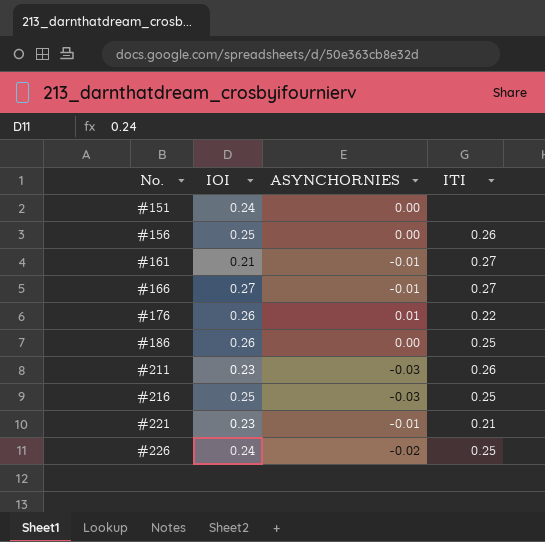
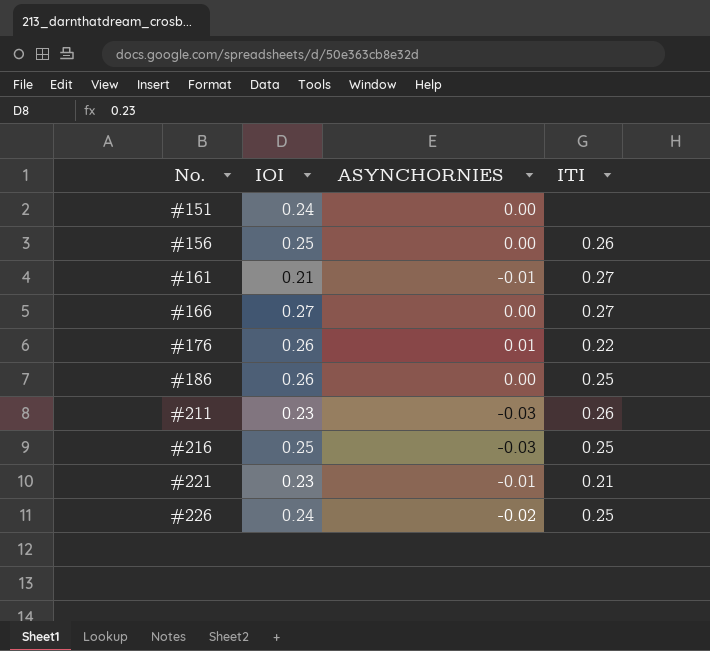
#166 | ASYNCHORNIES: -0.01 -> 0.00

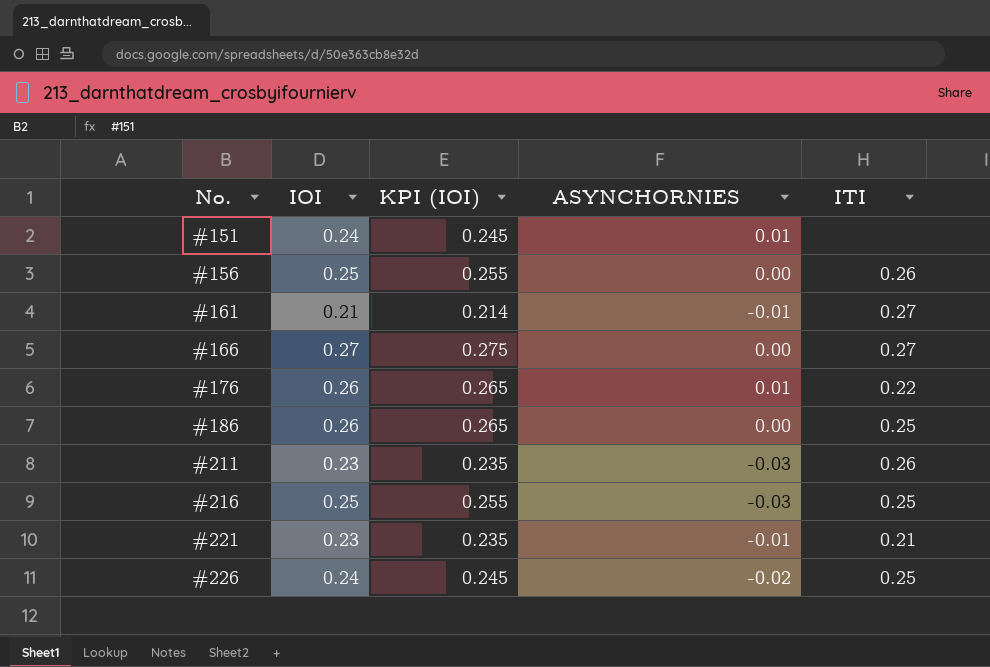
column KPI (IOI) | formula: none -> [IOI] * 1.02
#151 | ASYNCHORNIES: 0.00 -> 0.01

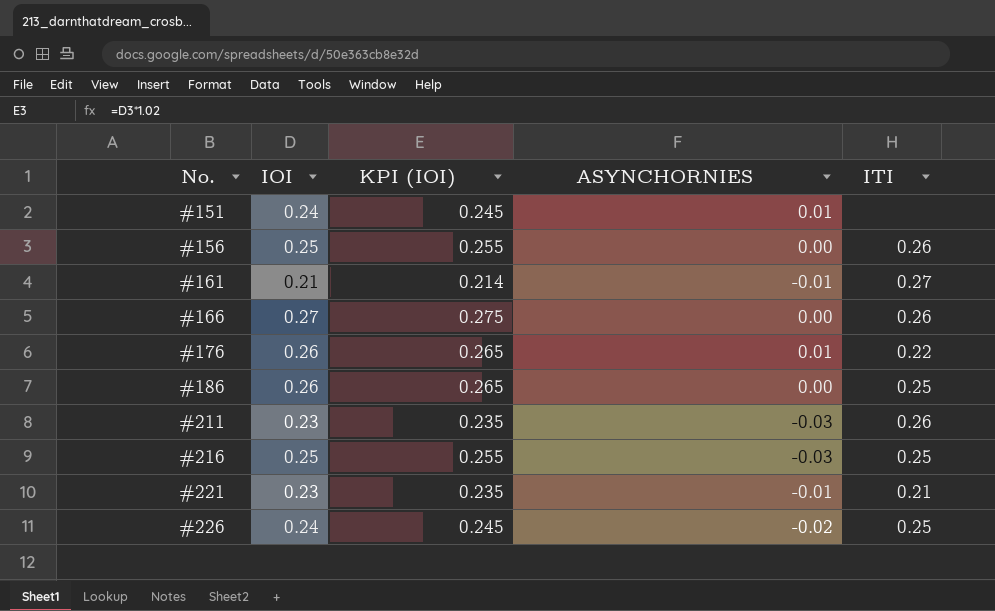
#166 | ITI: 0.27 -> 0.26

